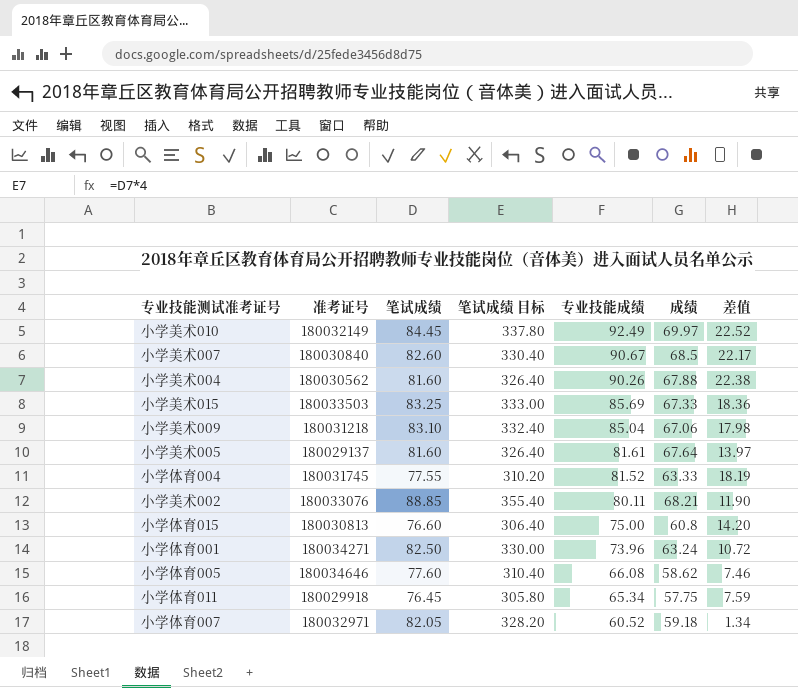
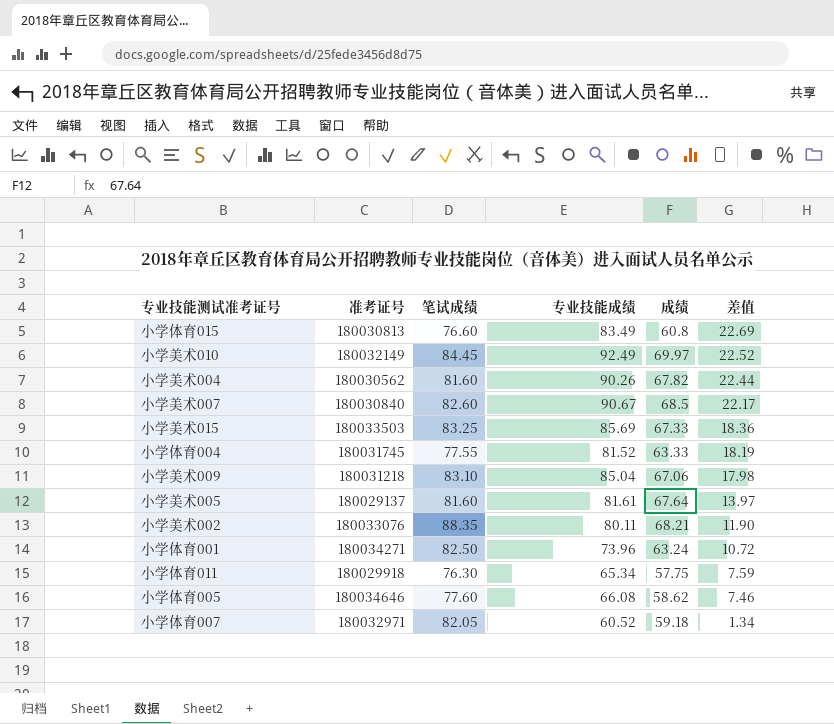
row order: 专业技能成绩 descending -> 差值 descending
column 笔试成绩 目标 | formula: [笔试成绩] * 4 -> none
小学体育015 | 专业技能成绩: 75.00 -> 83.49
小学体育015 | 差值: 14.20 -> 22.69
小学美术004 | 成绩: 67.88 -> 67.82
小学美术004 | 差值: 22.38 -> 22.44
小学美术002 | 笔试成绩: 88.85 -> 88.35
小学体育011 | 笔试成绩: 76.45 -> 76.30

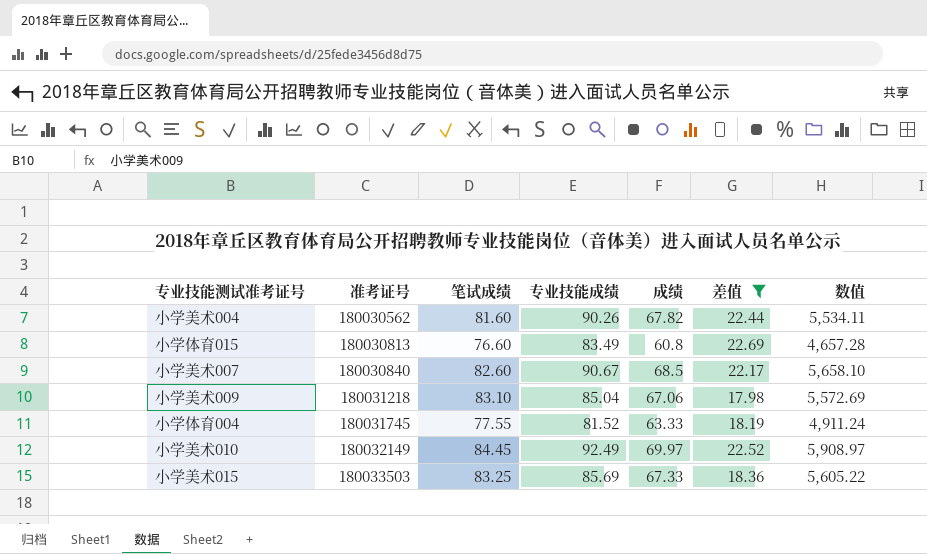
filter: none -> 差值 >= 17.98
row order: 差值 descending -> 准考证号 ascending
column 数值 | formula: none -> [笔试成绩] * [成绩]

